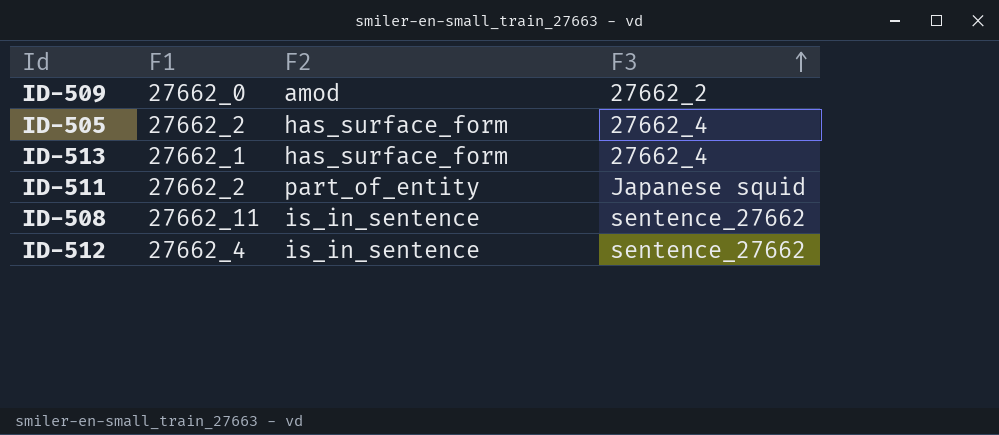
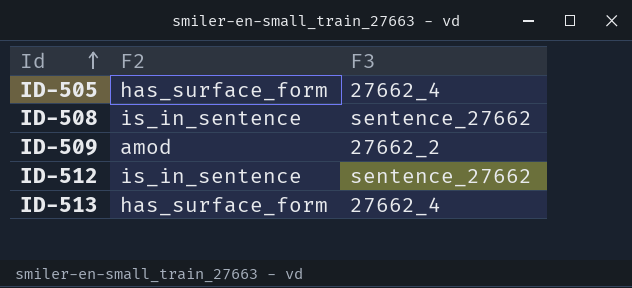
row order: F3 ascending -> Id ascending
column F1 | position: 2 -> none
row ID-511: 27662_2 | part_of_entity | Japanese squid -> none

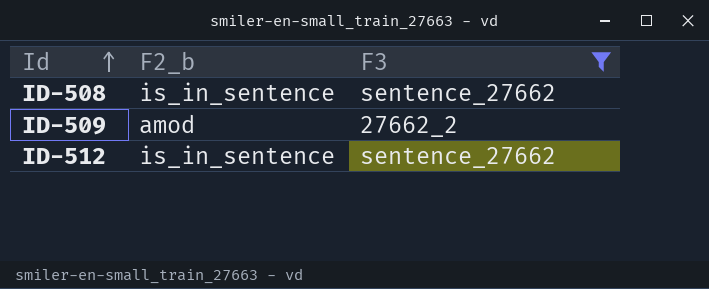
filter: none -> F3 != 27662_4
column name: F2 -> F2_b

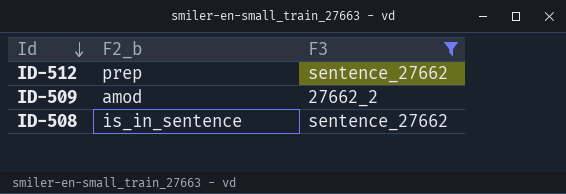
row order: Id ascending -> Id descending
ID-512 | F2_b: is_in_sentence -> prep

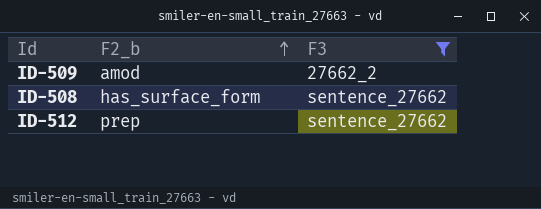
row order: Id descending -> F2_b ascending
ID-508 | F2_b: is_in_sentence -> has_surface_form

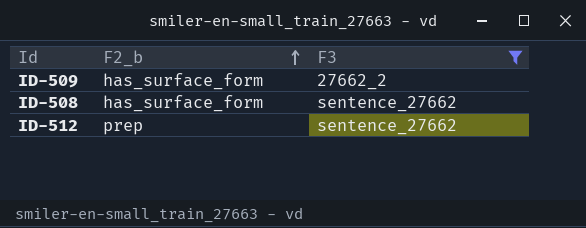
ID-509 | F2_b: amod -> has_surface_form

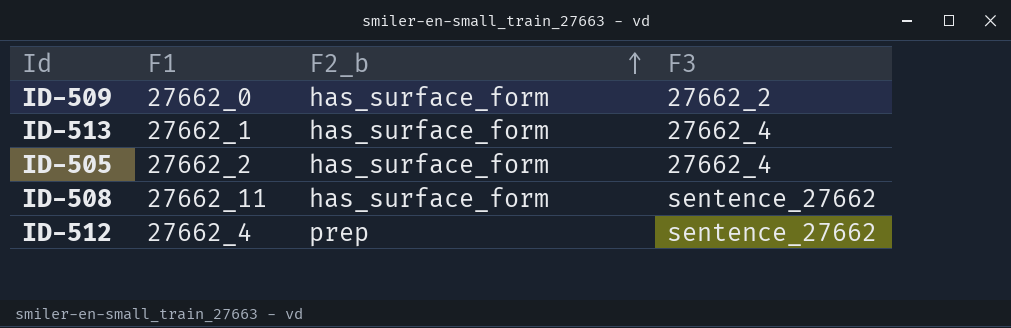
filter: F3 != 27662_4 -> none
column F1 | position: none -> 2

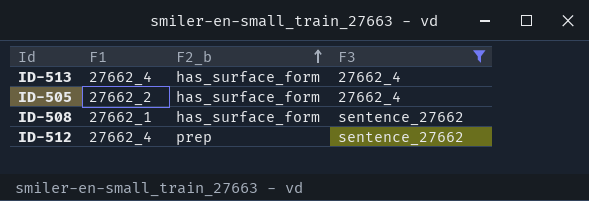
filter: none -> F3 != 27662_2
ID-513 | F1: 27662_1 -> 27662_4
ID-508 | F1: 27662_11 -> 27662_1

